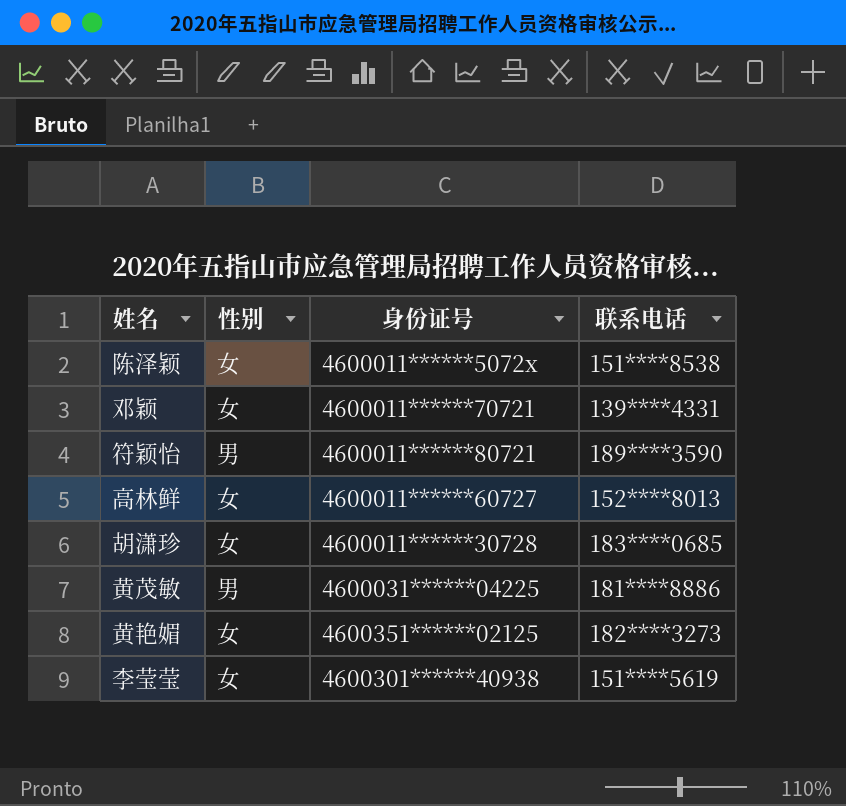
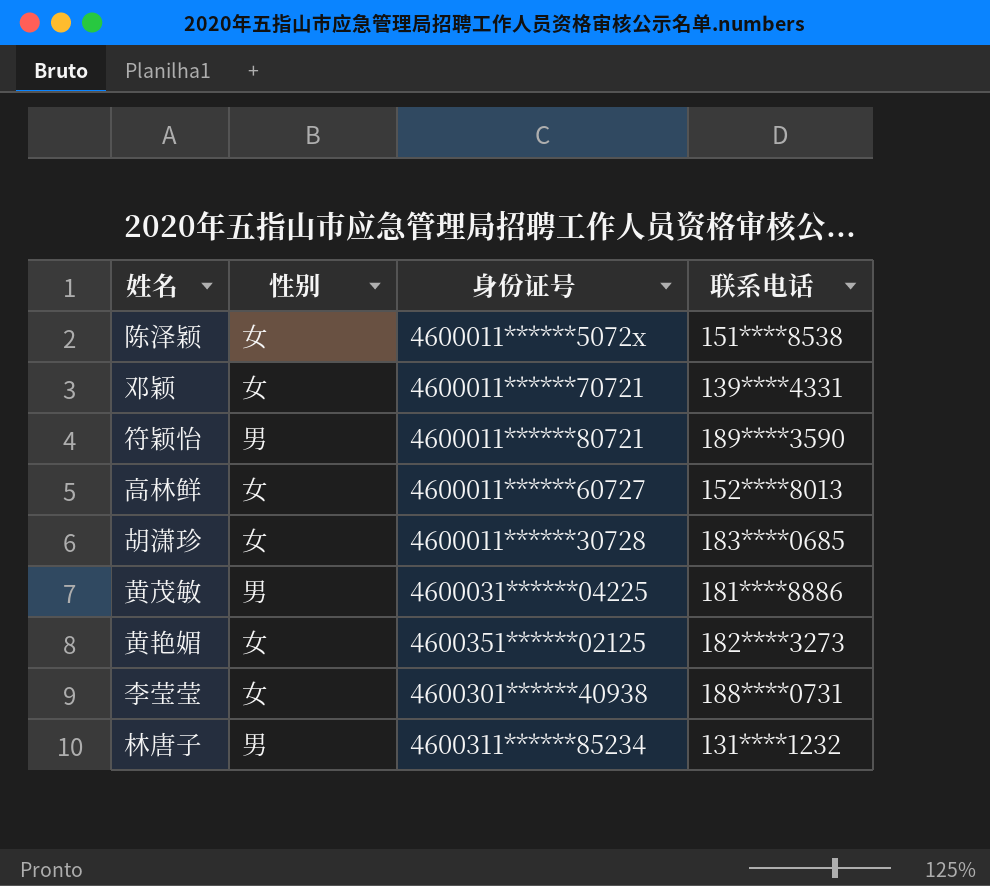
李莹莹 | 联系电话: 151****5619 -> 188****0731
row 林唐子: none -> 男 | 4600311******85234 | 131****1232

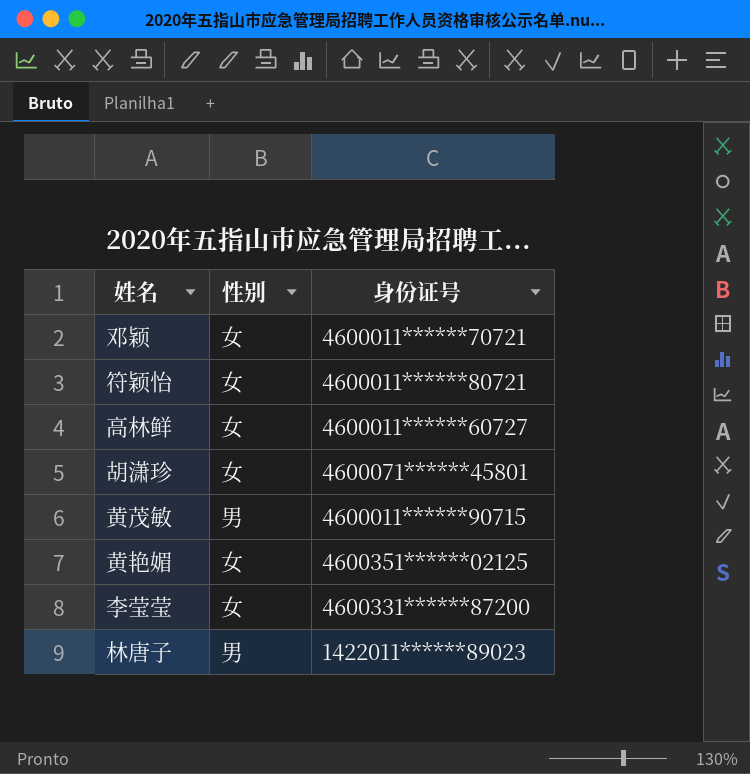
column 联系电话 | position: 4 -> none
row 陈泽颖: 女 | 4600011******5072x | 151****8538 -> none
符颖怡 | 性别: 男 -> 女
胡潇珍 | 身份证号: 4600011******30728 -> 4600071******45801
黄茂敏 | 身份证号: 4600031******04225 -> 4600011******90715
李莹莹 | 身份证号: 4600301******40938 -> 4600331******87200
林唐子 | 身份证号: 4600311******85234 -> 1422011******89023

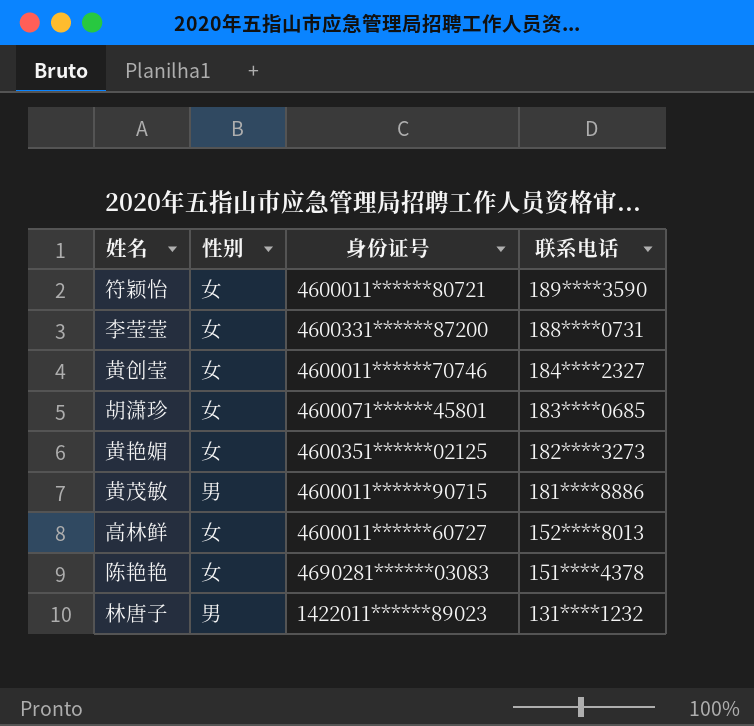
row order: none -> 联系电话 descending
column 联系电话 | position: none -> 4
row 邓颖: 女 | 4600011******70721 -> none
row 黄创莹: none -> 女 | 4600011******70746 | 184****2327
row 陈艳艳: none -> 女 | 4690281******03083 | 151****4378

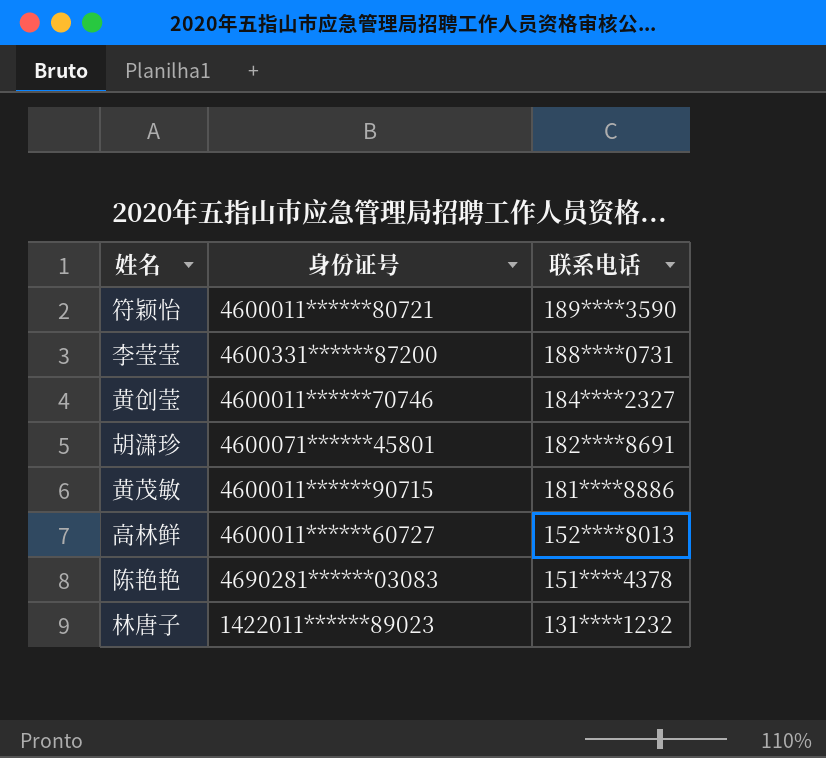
column 性别 | position: 2 -> none
row 黄艳媚: 女 | 4600351******02125 | 182****3273 -> none
胡潇珍 | 联系电话: 183****0685 -> 182****8691

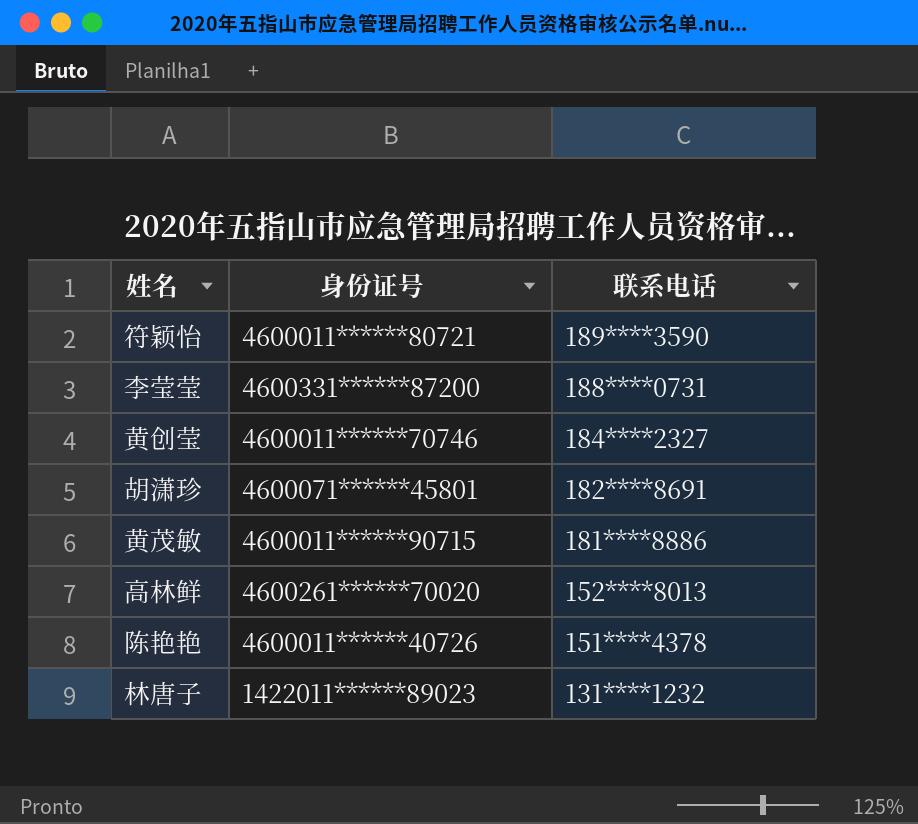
高林鲜 | 身份证号: 4600011******60727 -> 4600261******70020
陈艳艳 | 身份证号: 4690281******03083 -> 4600011******40726

